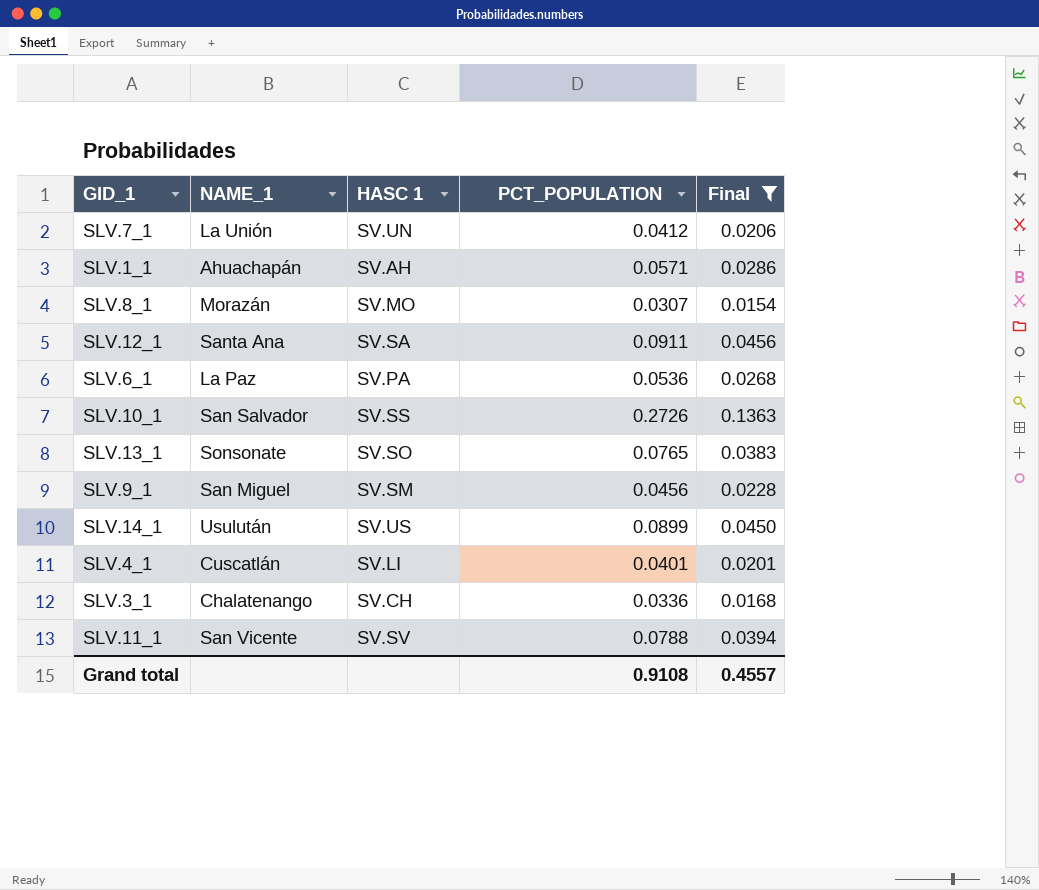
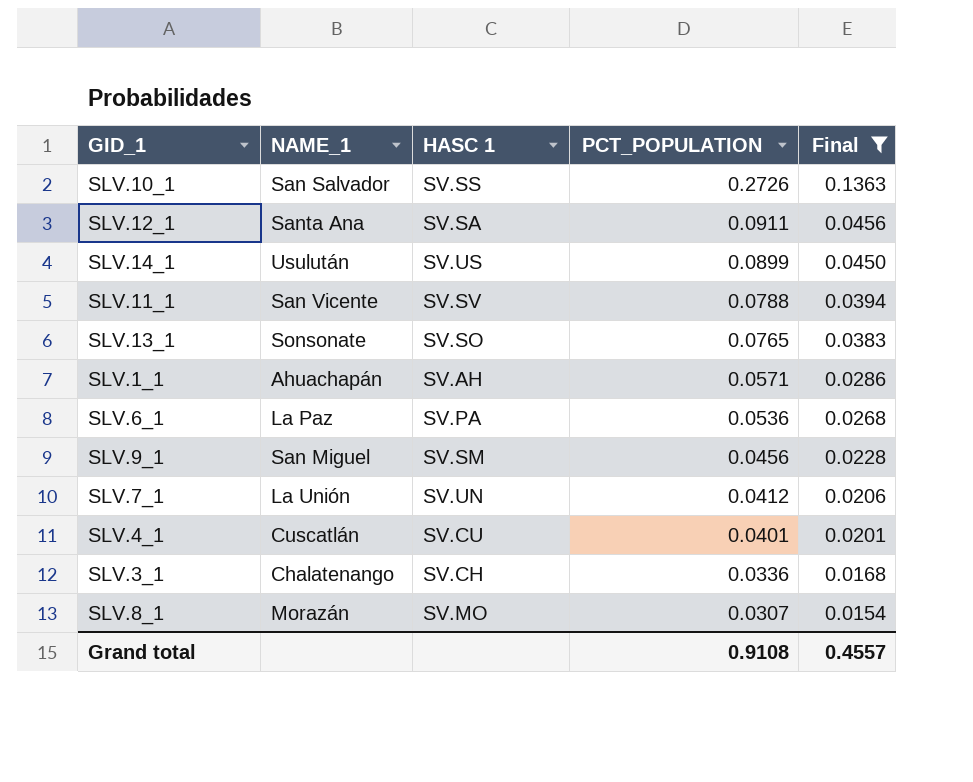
row order: none -> PCT_POPULATION descending
SLV.4_1 | HASC 1: SV.LI -> SV.CU

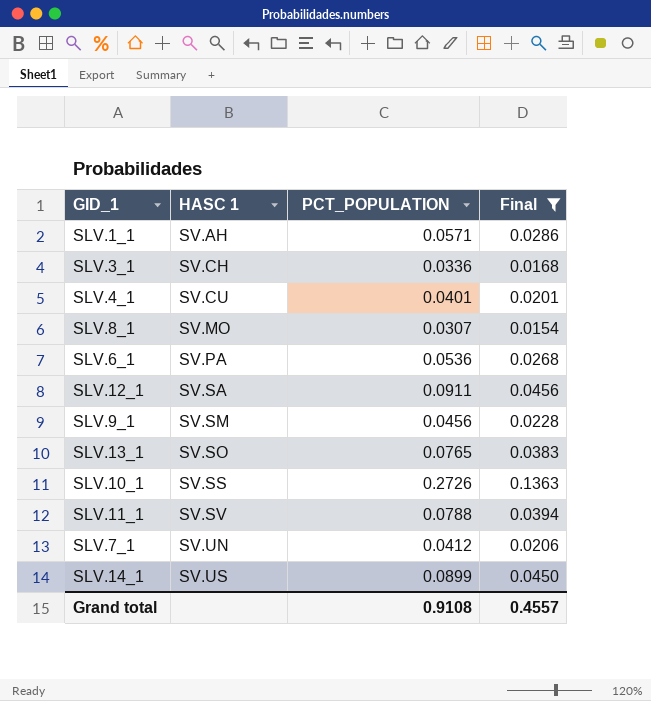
row order: PCT_POPULATION descending -> HASC 1 ascending
column NAME_1 | position: 2 -> none

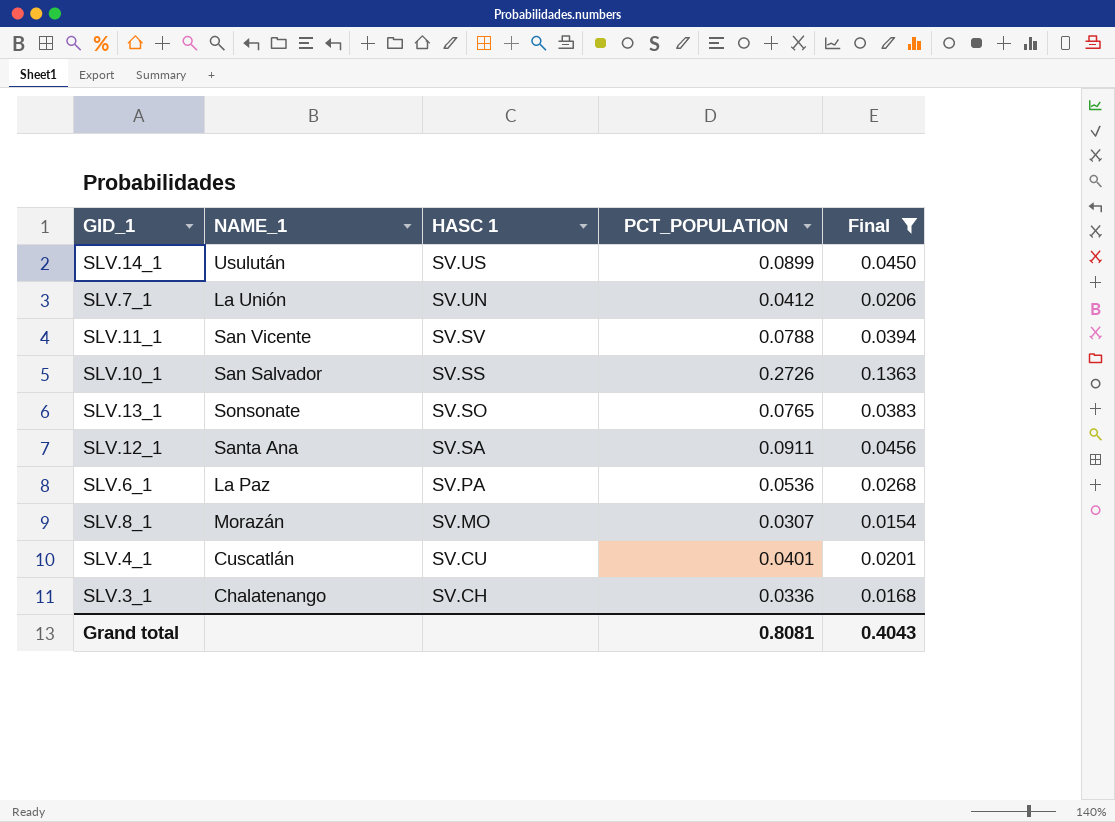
row order: HASC 1 ascending -> HASC 1 descending
column NAME_1 | position: none -> 2
row SLV.1_1: SV.AH | 0.0571 | 0.0286 -> none
row SLV.9_1: SV.SM | 0.0456 | 0.0228 -> none
Grand total | PCT_POPULATION: 0.9108 -> 0.8081
Grand total | Final: 0.4557 -> 0.4043

